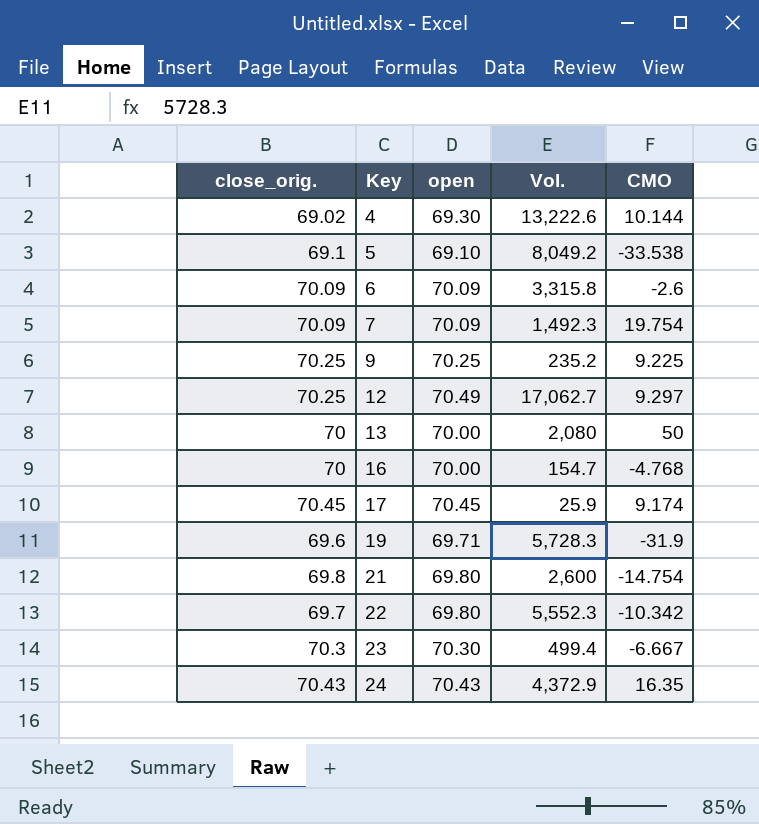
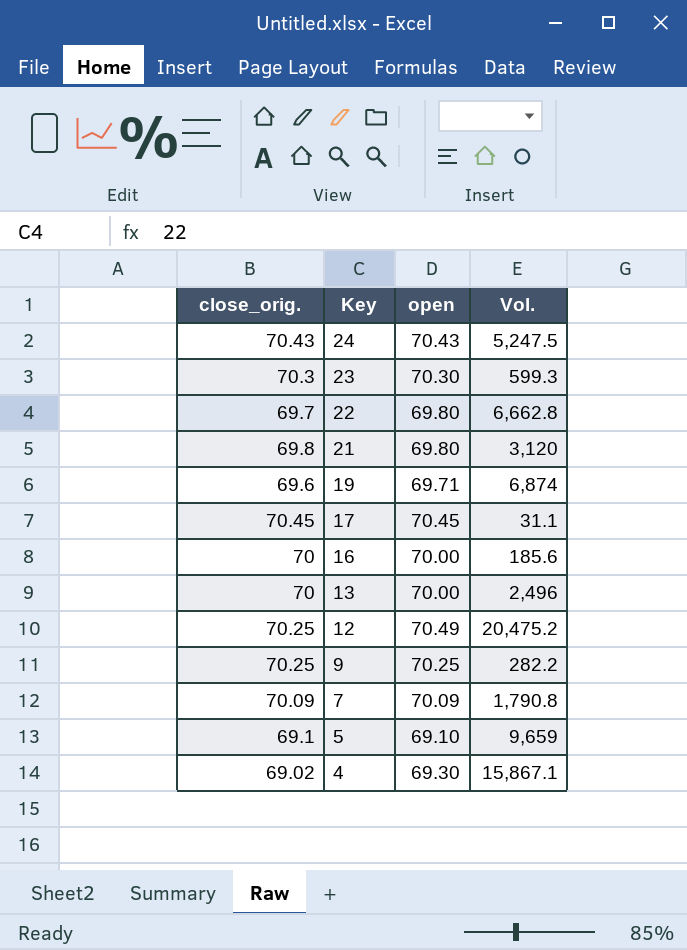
row order: Key ascending -> Key descending
column CMO | position: 5 -> none
row 6: 70.09 | 70.09 | 3,315.8 | -2.6 -> none
24 | Vol.: 4,372.9 -> 5,247.5
23 | Vol.: 499.4 -> 599.3
22 | Vol.: 5,552.3 -> 6,662.8
21 | Vol.: 2,600 -> 3,120
19 | Vol.: 5,728.3 -> 6,874
17 | Vol.: 25.9 -> 31.1
16 | Vol.: 154.7 -> 185.6
13 | Vol.: 2,080 -> 2,496
12 | Vol.: 17,062.7 -> 20,475.2
9 | Vol.: 235.2 -> 282.2
7 | Vol.: 1,492.3 -> 1,790.8
5 | Vol.: 8,049.2 -> 9,659
4 | Vol.: 13,222.6 -> 15,867.1

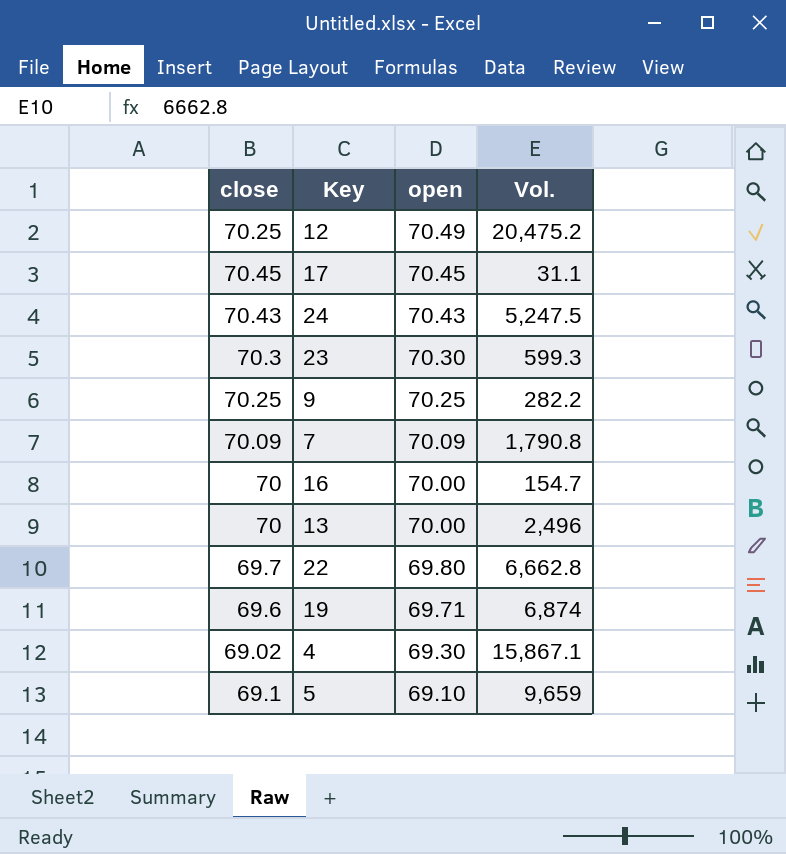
row order: Key descending -> open descending
column name: close_orig. -> close
row 21: 69.8 | 69.80 | 3,120 -> none
16 | Vol.: 185.6 -> 154.7

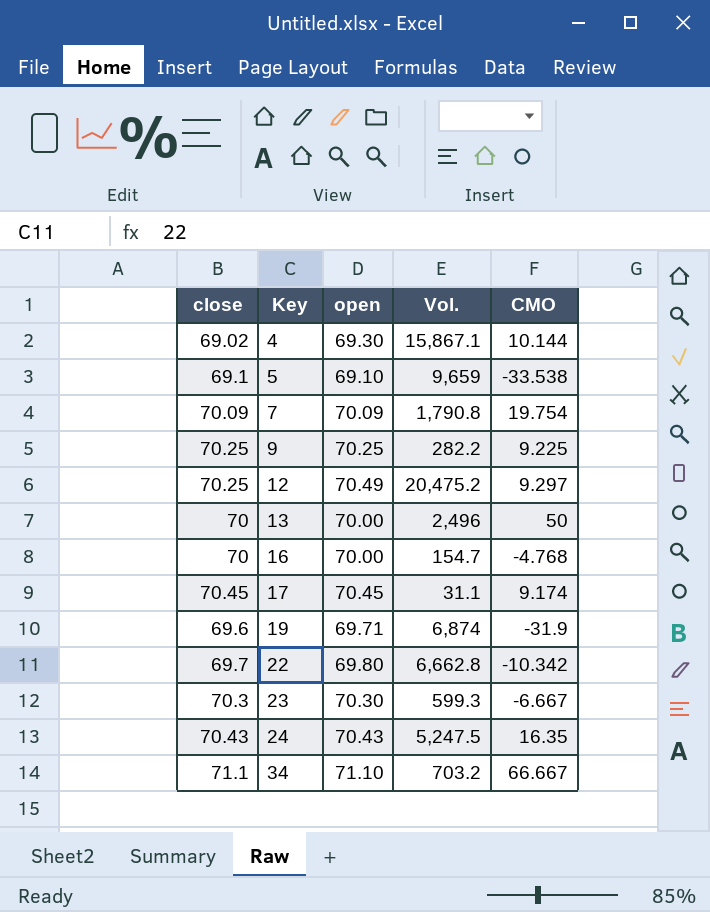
row order: open descending -> Key ascending
column CMO | position: none -> 5
row 34: none -> 71.1 | 71.10 | 703.2 | 66.667

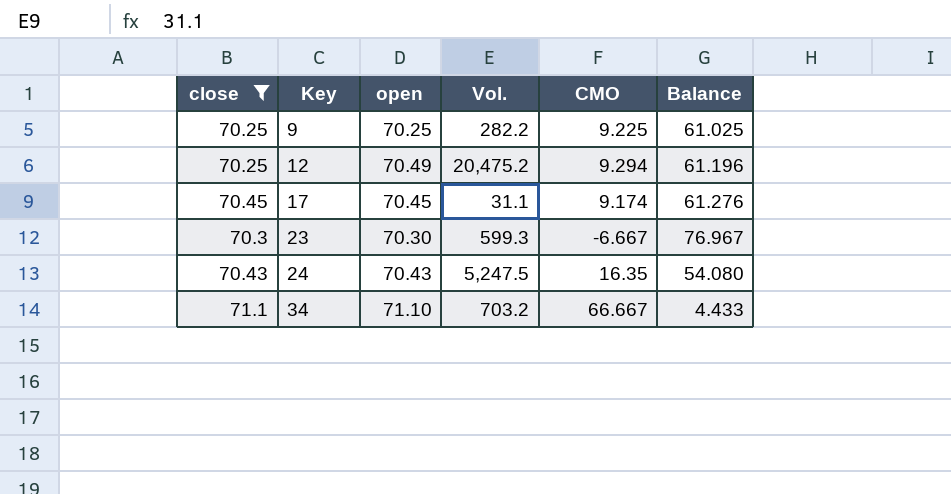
filter: none -> close >= 70.25
column Balance | formula: none -> [open] - [CMO]
12 | CMO: 9.297 -> 9.294

